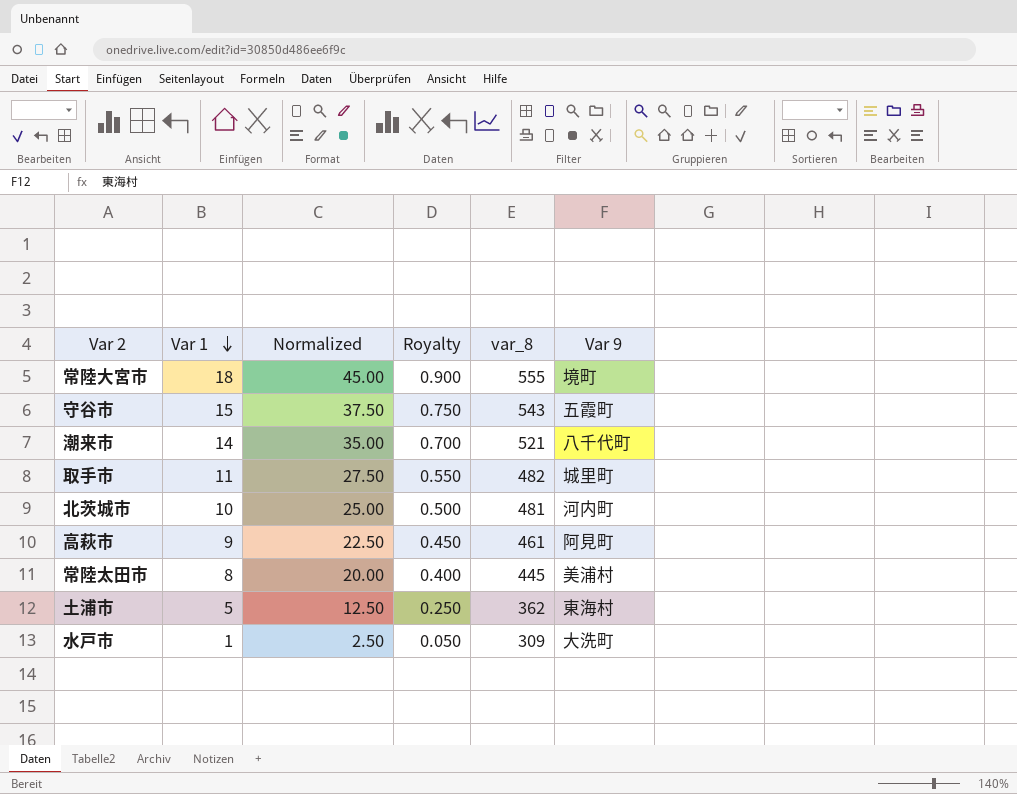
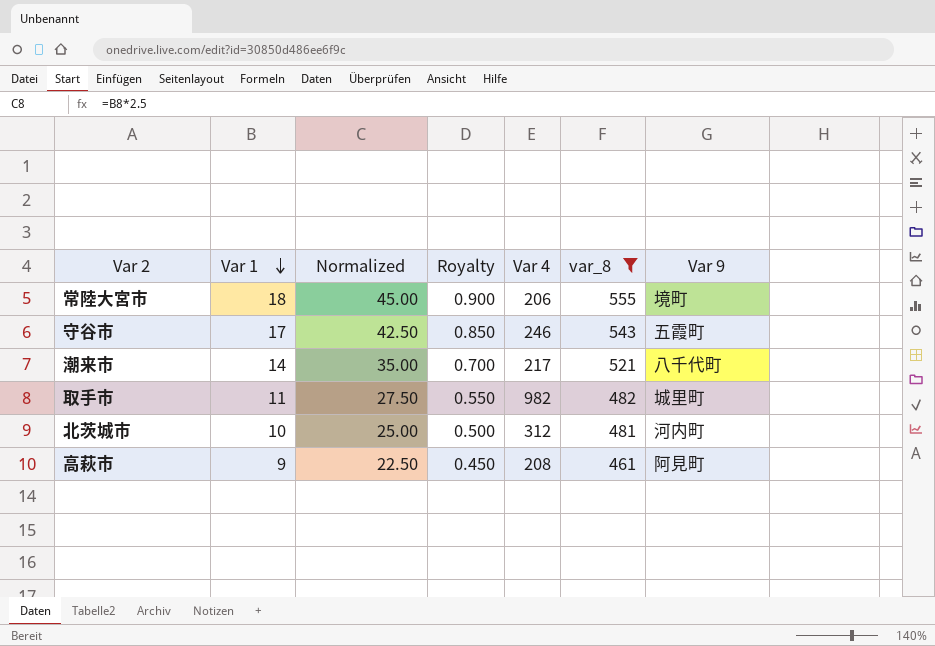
filter: none -> var_8 >= 461
column Var 4 | position: none -> 5
守谷市 | Var 1: 15 -> 17
守谷市 | Normalized: 37.50 -> 42.50
守谷市 | Royalty: 0.750 -> 0.850

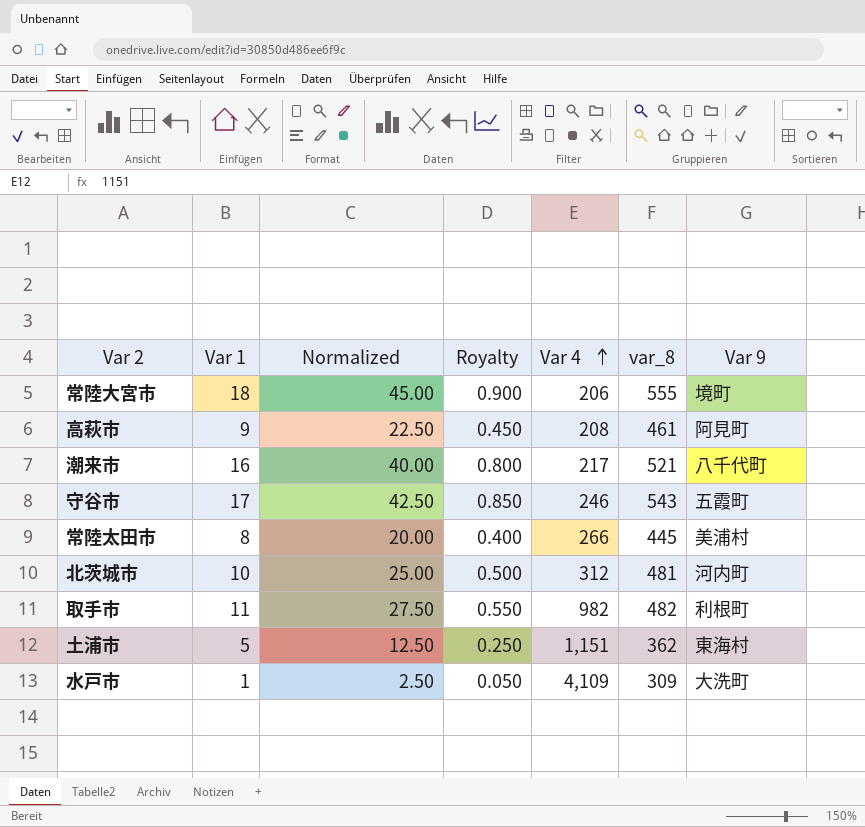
filter: var_8 >= 461 -> none
row order: Var 1 descending -> Var 4 ascending
潮来市 | Var 1: 14 -> 16
潮来市 | Normalized: 35.00 -> 40.00
潮来市 | Royalty: 0.700 -> 0.800
取手市 | Var 9: 城里町 -> 利根町

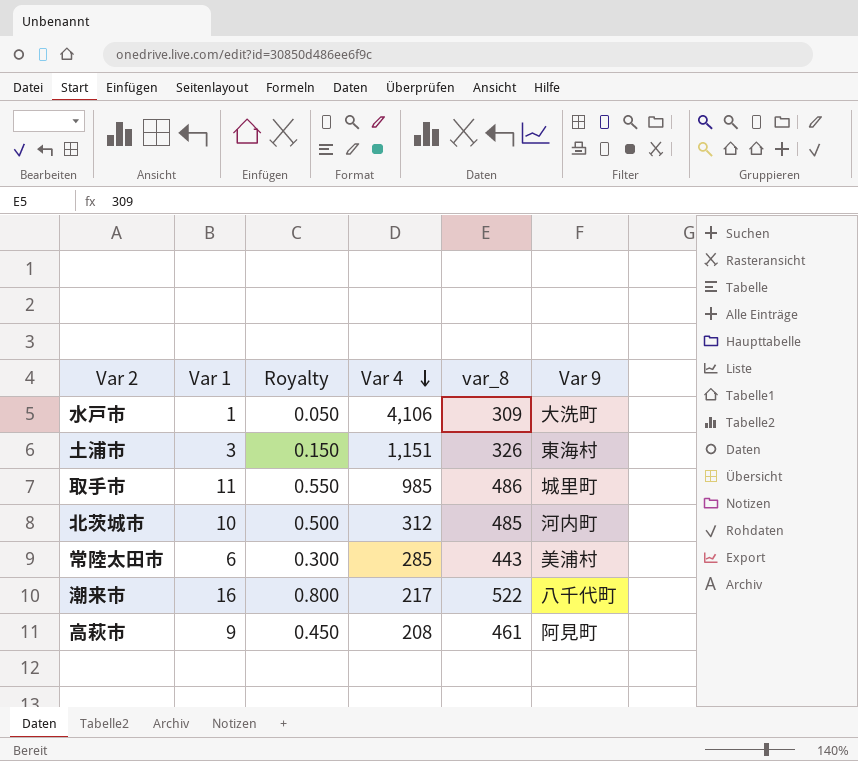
row order: Var 4 ascending -> Var 4 descending
column Normalized | formula: [Var 1] * 2.5 -> none
row 常陸大宮市: 18 | 45.00 | 0.900 | 206 | 555 | 境町 -> none
row 守谷市: 17 | 42.50 | 0.850 | 246 | 543 | 五霞町 -> none
水戸市 | Var 4: 4,109 -> 4,106
土浦市 | Var 1: 5 -> 3
土浦市 | Royalty: 0.250 -> 0.150
土浦市 | var_8: 362 -> 326
取手市 | Var 4: 982 -> 985
取手市 | var_8: 482 -> 486
取手市 | Var 9: 利根町 -> 城里町
北茨城市 | var_8: 481 -> 485
常陸太田市 | Var 1: 8 -> 6
常陸太田市 | Royalty: 0.400 -> 0.300
常陸太田市 | Var 4: 266 -> 285
常陸太田市 | var_8: 445 -> 443
潮来市 | var_8: 521 -> 522

